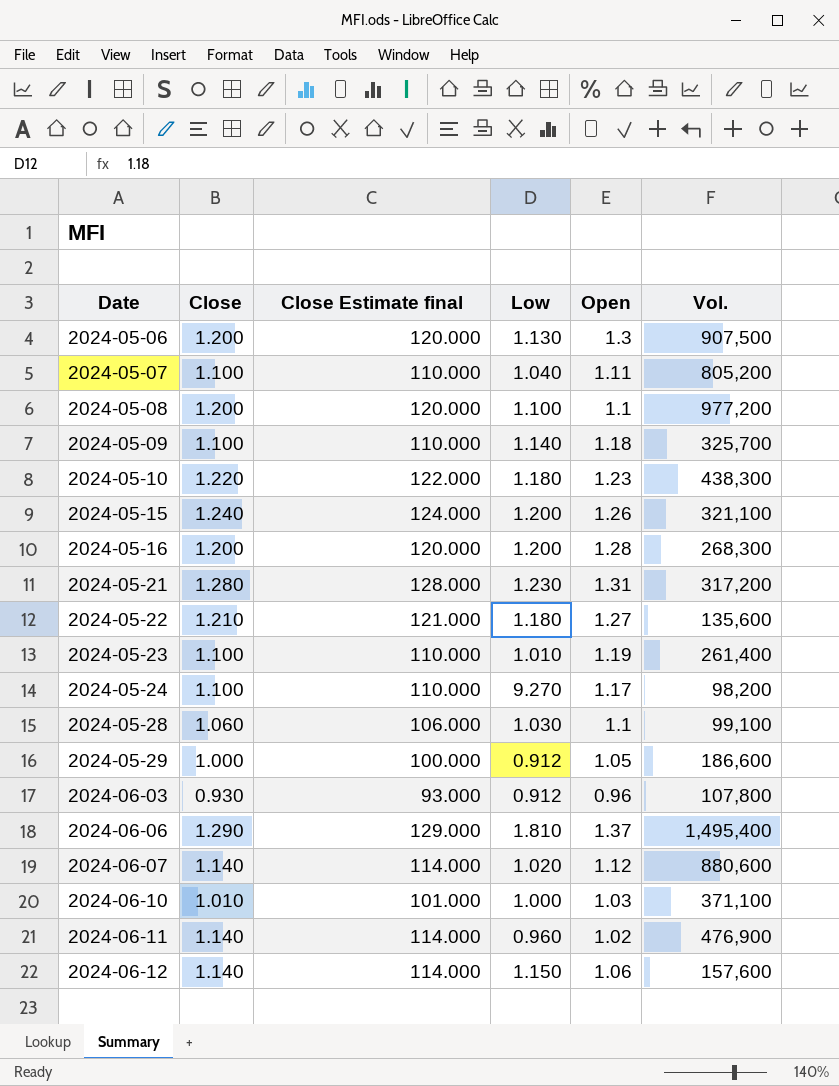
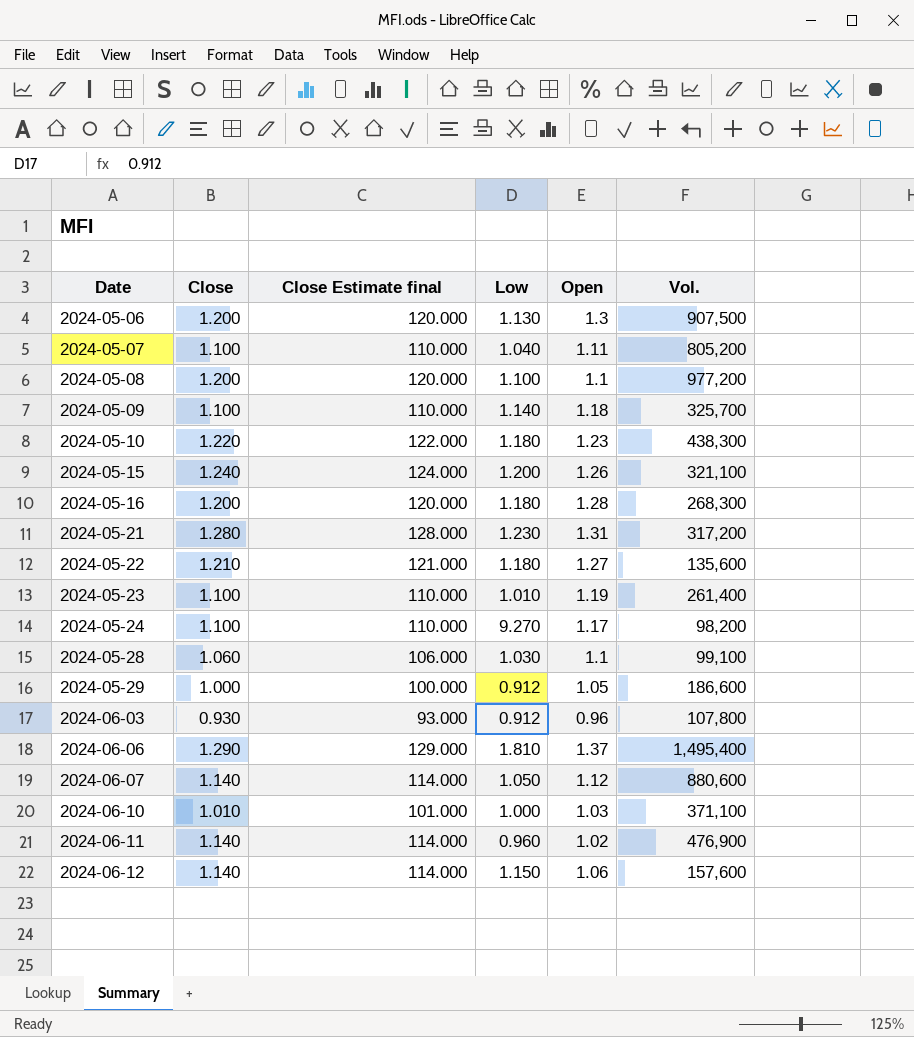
2024-05-16 | Low: 1.200 -> 1.180
2024-06-07 | Low: 1.020 -> 1.050

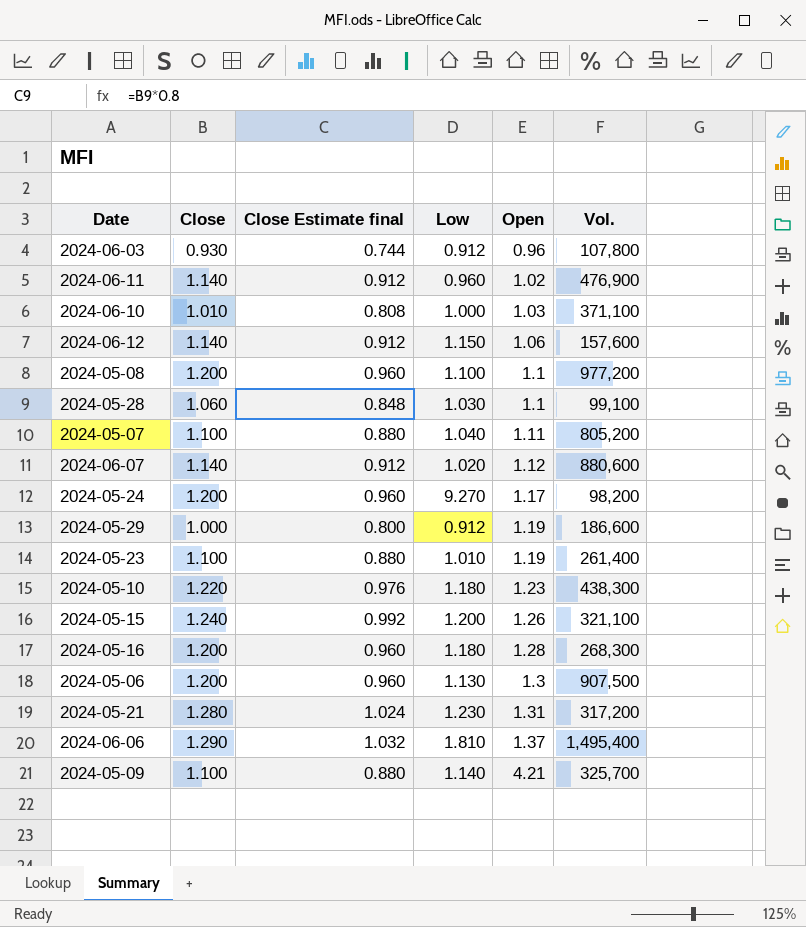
row order: Date ascending -> Open ascending
column Close Estimate final | formula: [Close] * 100 -> [Close] * 0.8
row 2024-05-22: 1.210 | 121.000 | 1.180 | 1.27 | 135,600 -> none
2024-06-07 | Low: 1.050 -> 1.020
2024-05-24 | Close: 1.100 -> 1.200
2024-05-29 | Open: 1.05 -> 1.19
2024-05-09 | Open: 1.18 -> 4.21

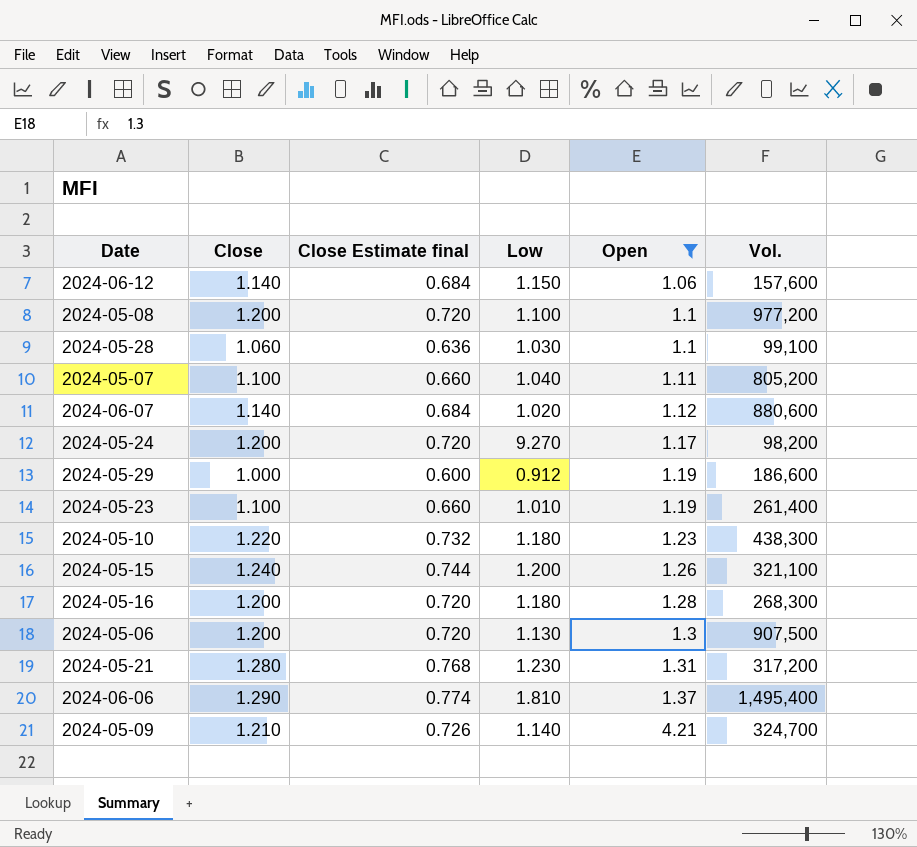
filter: none -> Open >= 1.06
column Close Estimate final | formula: [Close] * 0.8 -> [Close] * 0.6
2024-05-09 | Close: 1.100 -> 1.210
2024-05-09 | Vol.: 325,700 -> 324,700

